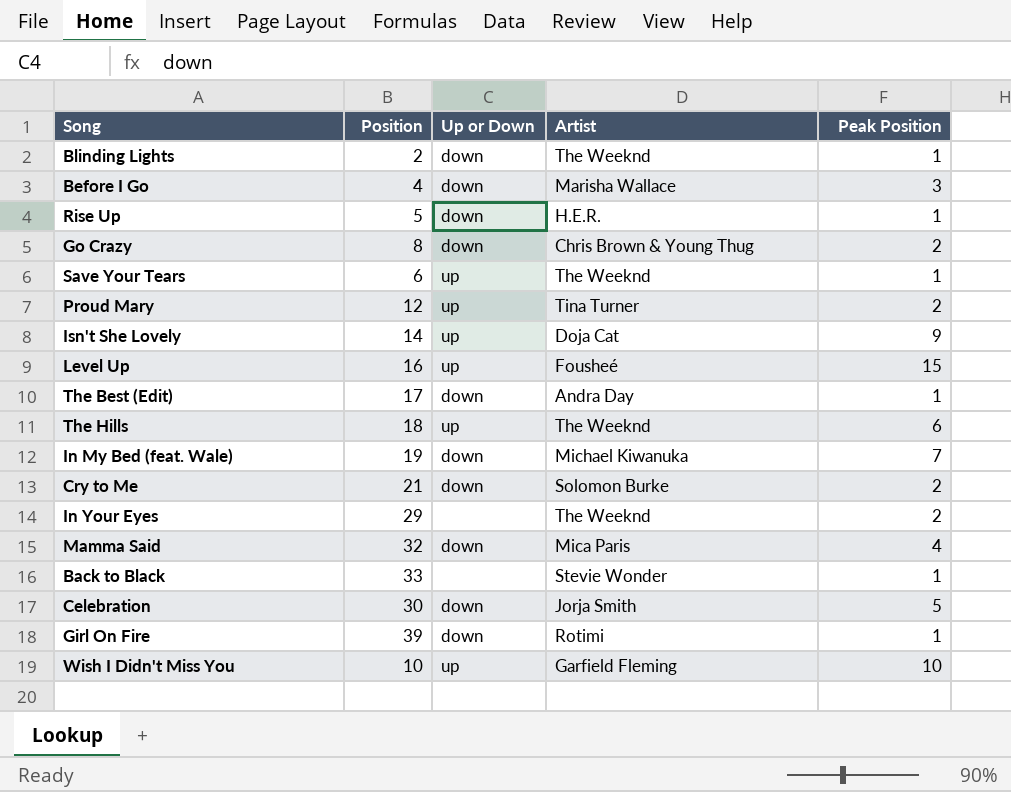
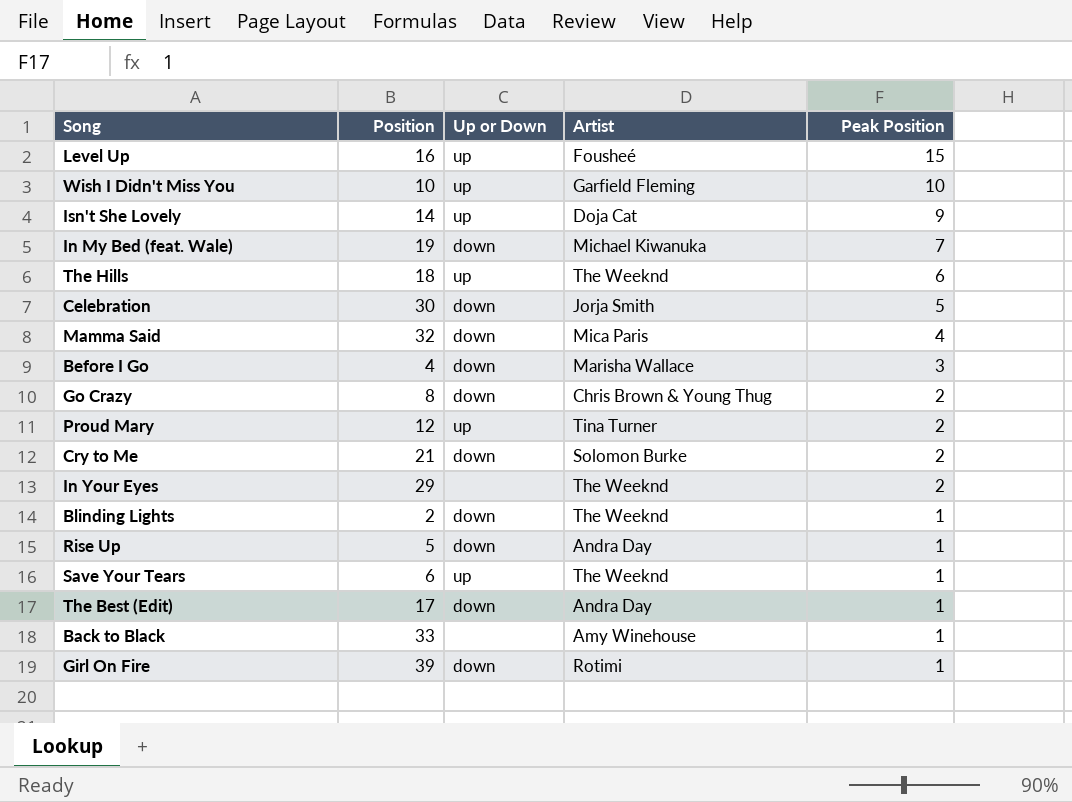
row order: none -> Peak Position descending
Rise Up | Artist: H.E.R. -> Andra Day
Back to Black | Artist: Stevie Wonder -> Amy Winehouse

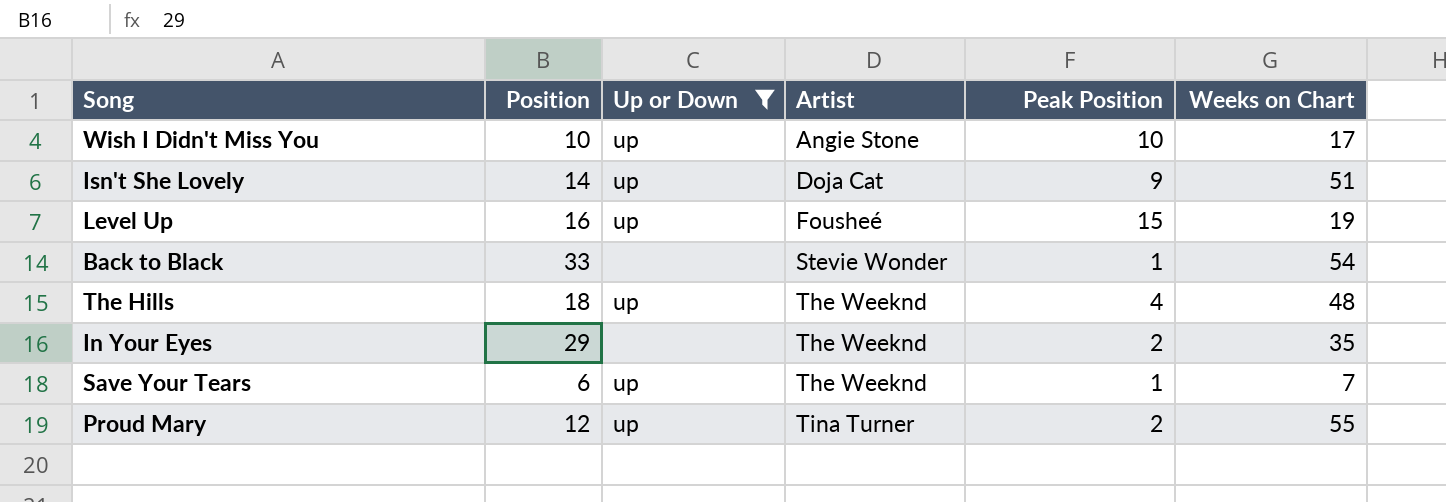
filter: none -> Up or Down != down
row order: Peak Position descending -> Artist ascending
column Weeks on Chart | position: none -> 6
Wish I Didn't Miss You | Artist: Garfield Fleming -> Angie Stone
Back to Black | Artist: Amy Winehouse -> Stevie Wonder
The Hills | Peak Position: 6 -> 4

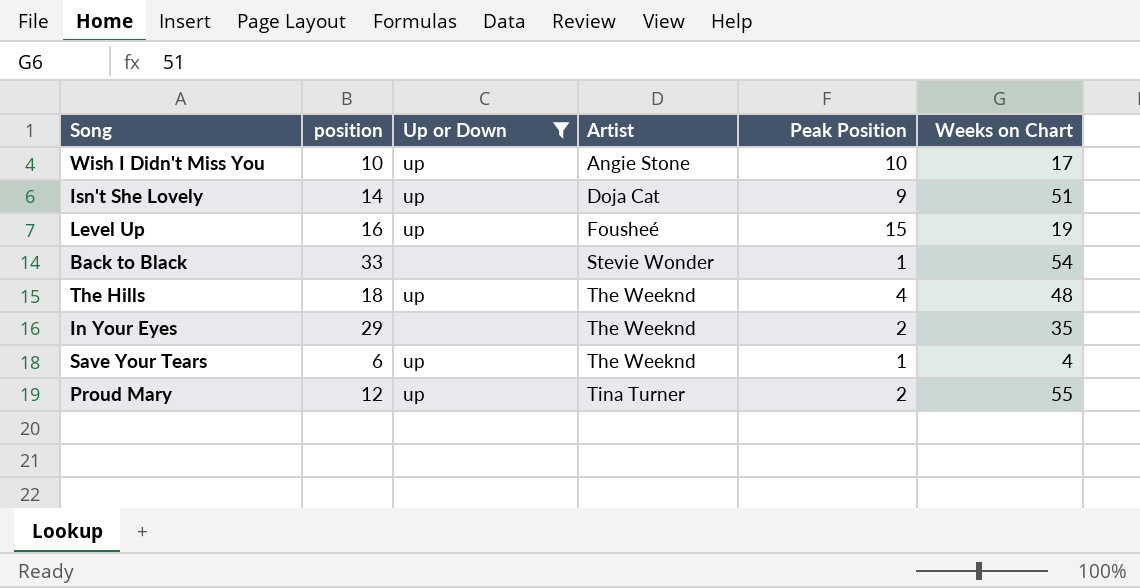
column name: Position -> position
Save Your Tears | Weeks on Chart: 7 -> 4

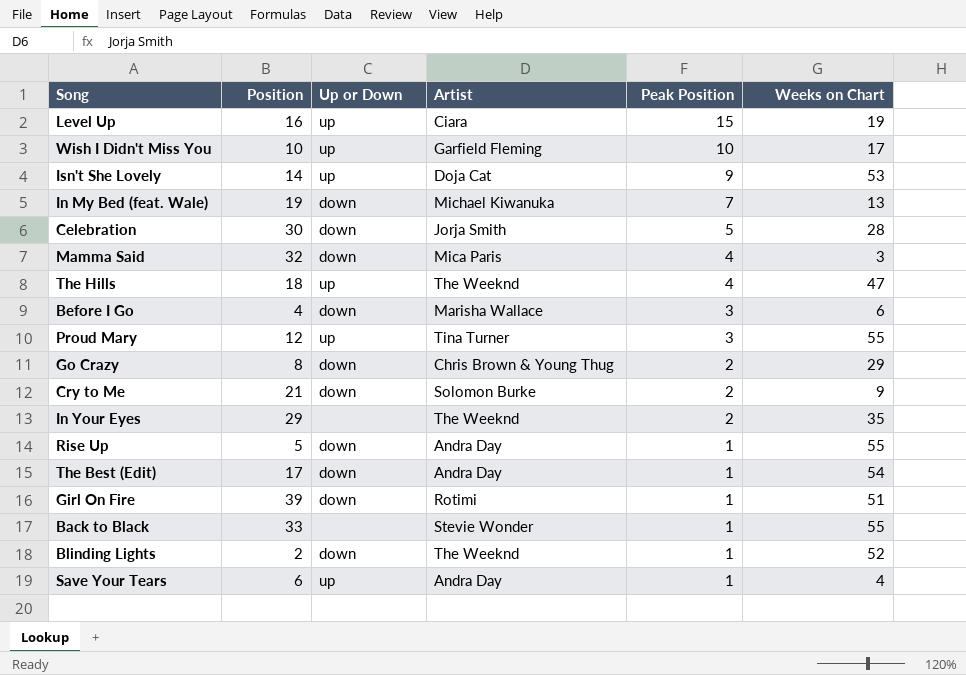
filter: Up or Down != down -> none
row order: Artist ascending -> Peak Position descending
column name: position -> Position
Level Up | Artist: Fousheé -> Ciara
Wish I Didn't Miss You | Artist: Angie Stone -> Garfield Fleming
Isn't She Lovely | Weeks on Chart: 51 -> 53
The Hills | Weeks on Chart: 48 -> 47
Proud Mary | Peak Position: 2 -> 3
Back to Black | Weeks on Chart: 54 -> 55
Save Your Tears | Artist: The Weeknd -> Andra Day

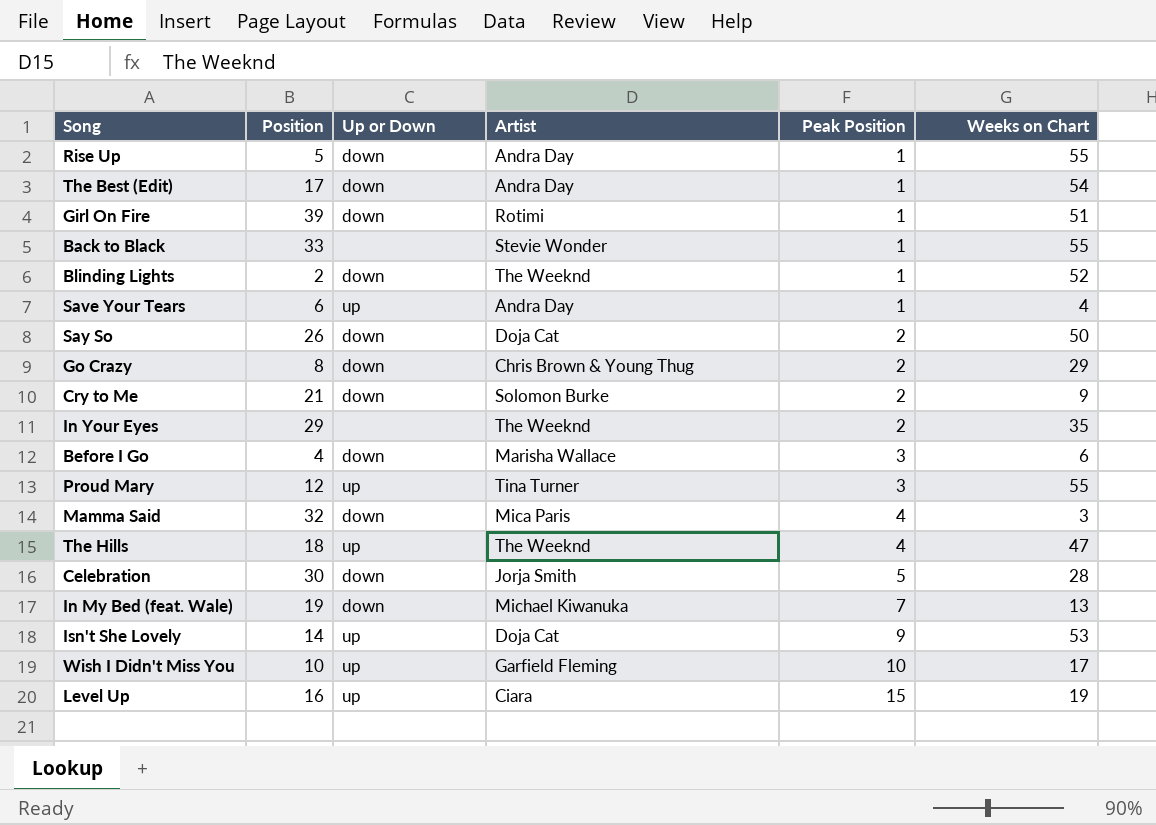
row order: Peak Position descending -> Peak Position ascending
row Say So: none -> 26 | down | Doja Cat | 2 | 50

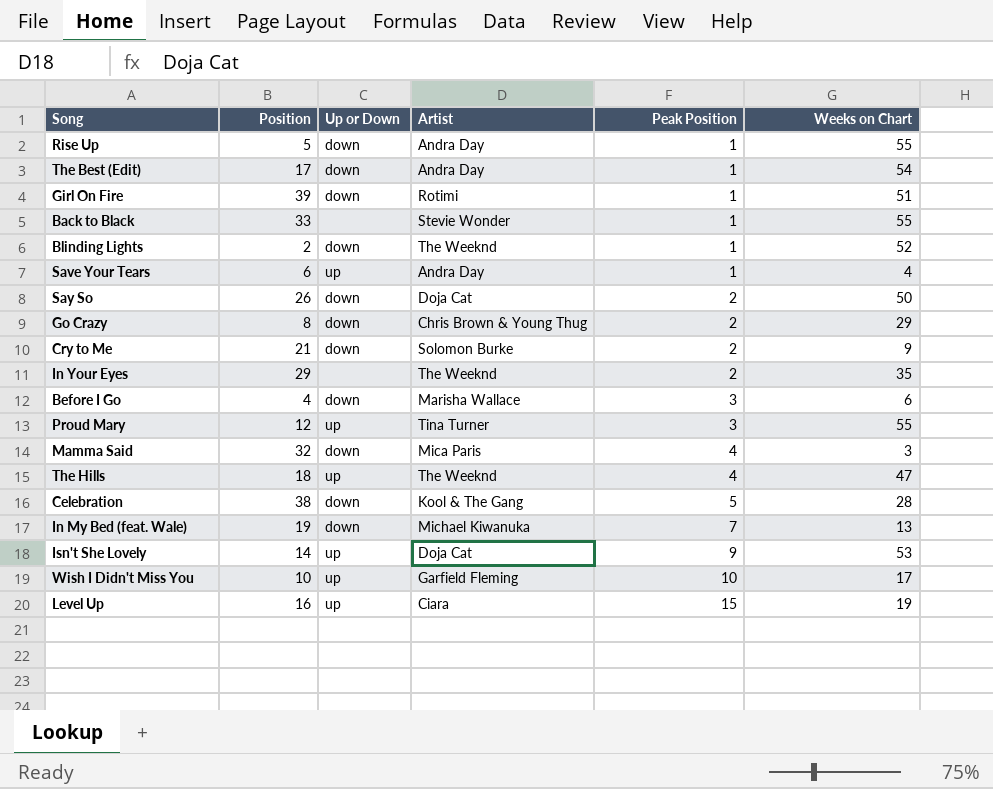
Celebration | Position: 30 -> 38
Celebration | Artist: Jorja Smith -> Kool & The Gang

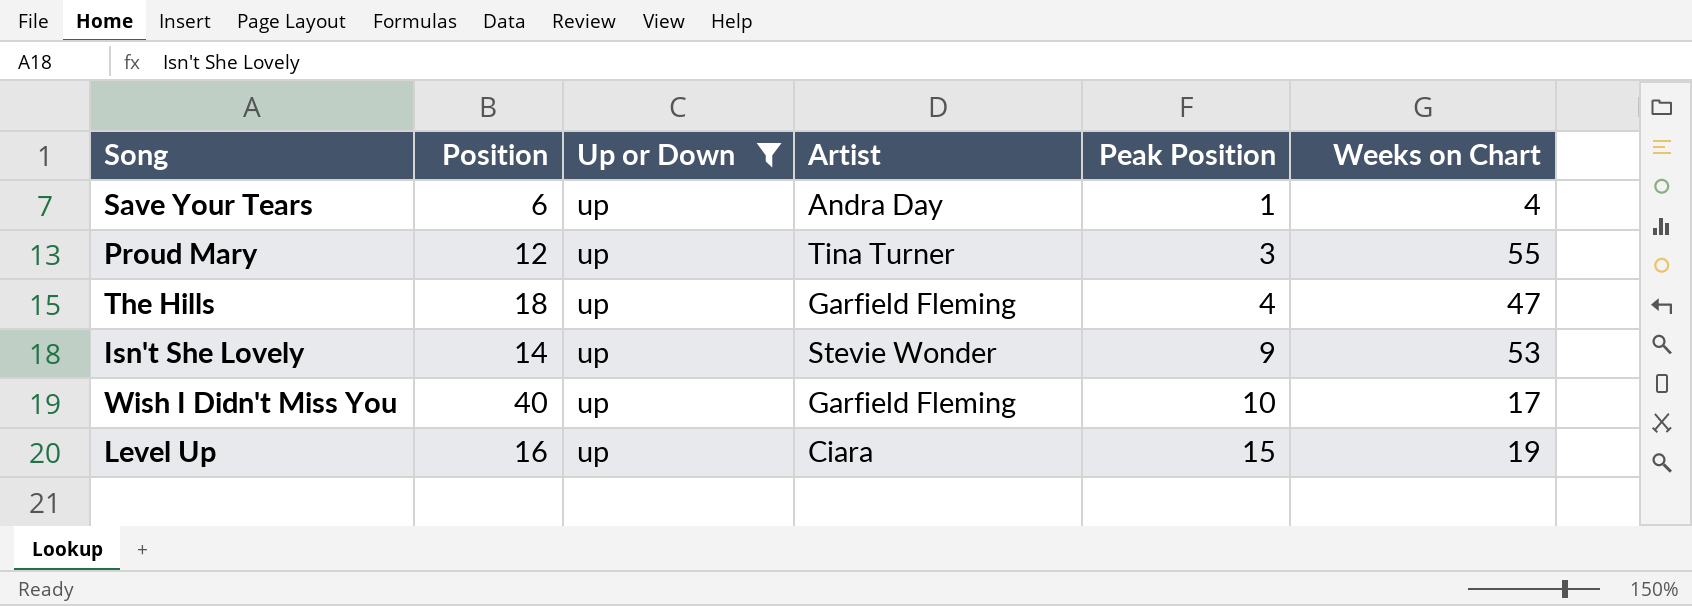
filter: none -> Up or Down = up
The Hills | Artist: The Weeknd -> Garfield Fleming
Isn't She Lovely | Artist: Doja Cat -> Stevie Wonder
Wish I Didn't Miss You | Position: 10 -> 40

